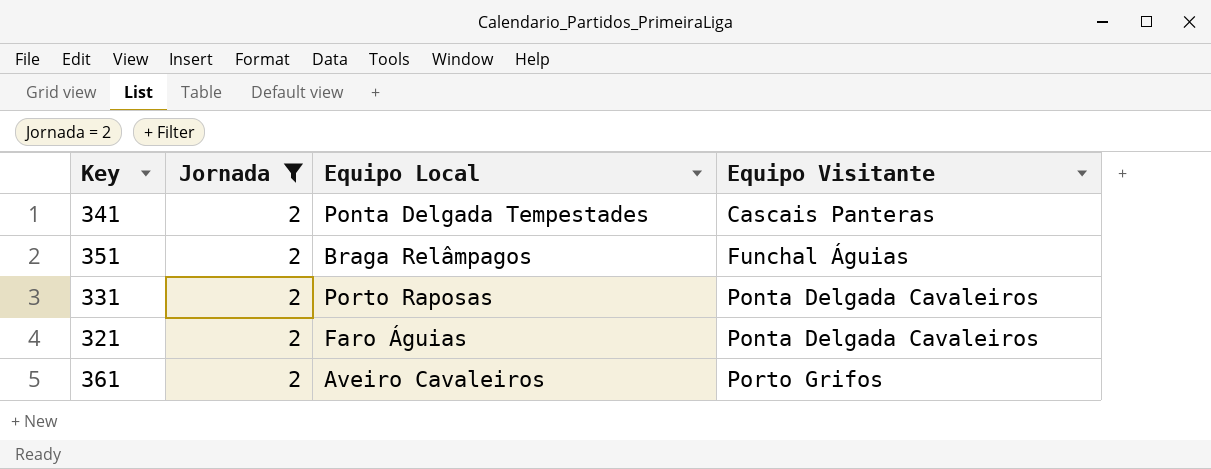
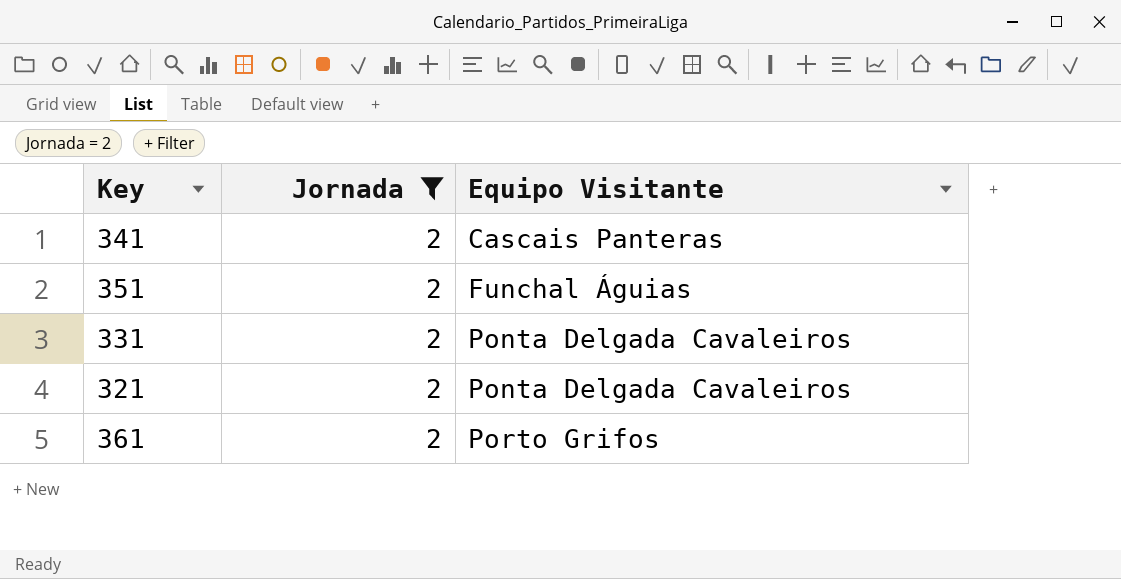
column Equipo Local | position: 3 -> none

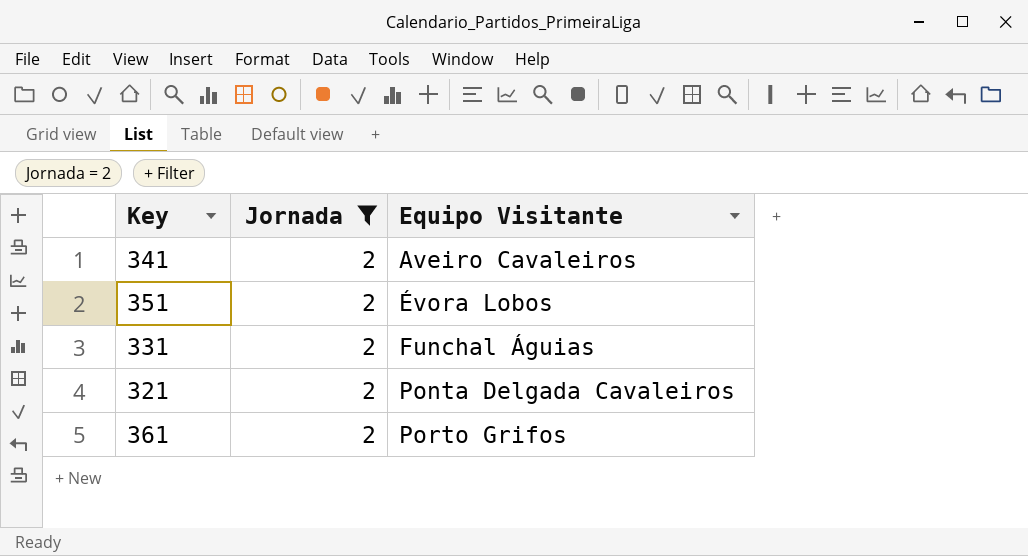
341 | Equipo Visitante: Cascais Panteras -> Aveiro Cavaleiros
351 | Equipo Visitante: Funchal Águias -> Évora Lobos
331 | Equipo Visitante: Ponta Delgada Cavaleiros -> Funchal Águias

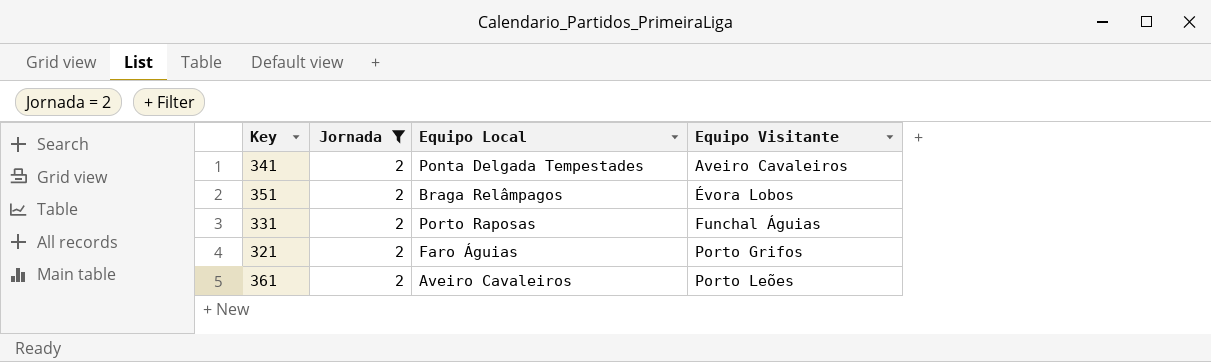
column Equipo Local | position: none -> 3
321 | Equipo Visitante: Ponta Delgada Cavaleiros -> Porto Grifos
361 | Equipo Visitante: Porto Grifos -> Porto Leões

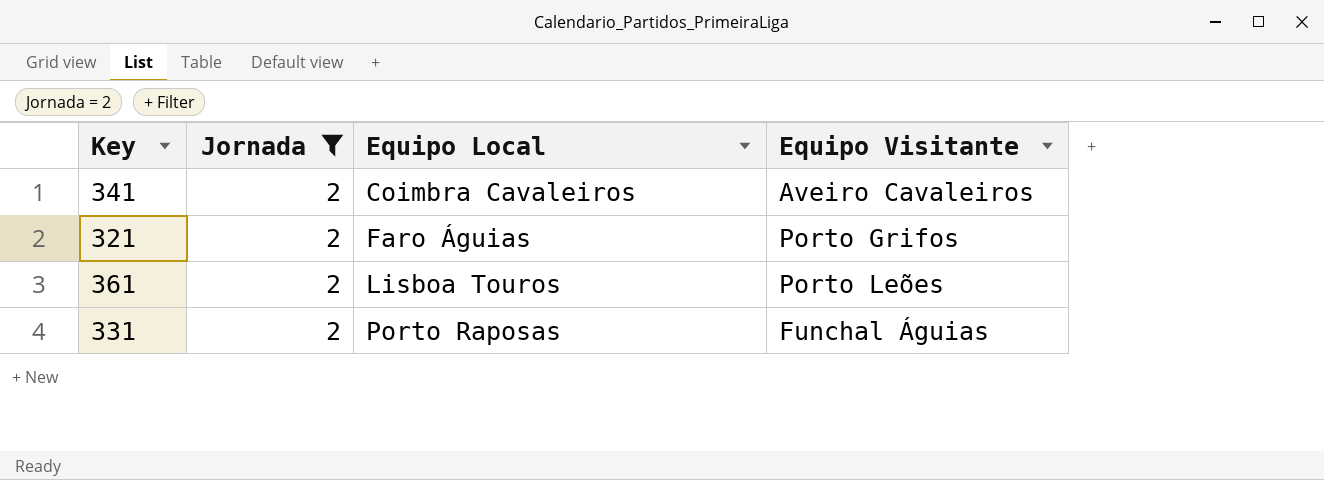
row order: Equipo Visitante ascending -> Equipo Local ascending
row 351: 2 | Braga Relâmpagos | Évora Lobos -> none
341 | Equipo Local: Ponta Delgada Tempestades -> Coimbra Cavaleiros
361 | Equipo Local: Aveiro Cavaleiros -> Lisboa Touros

